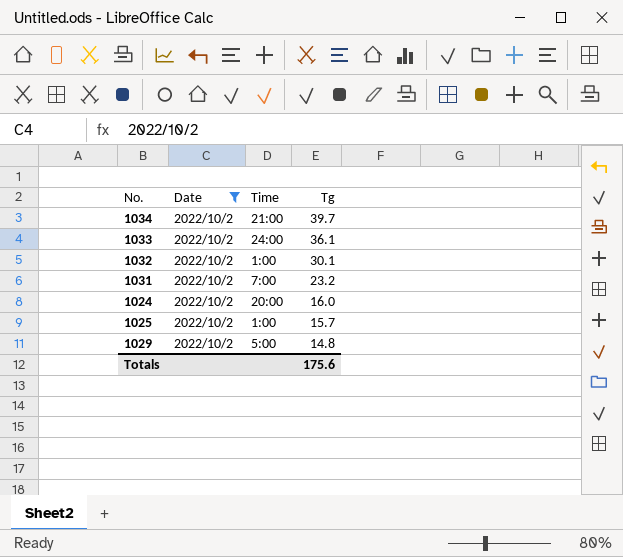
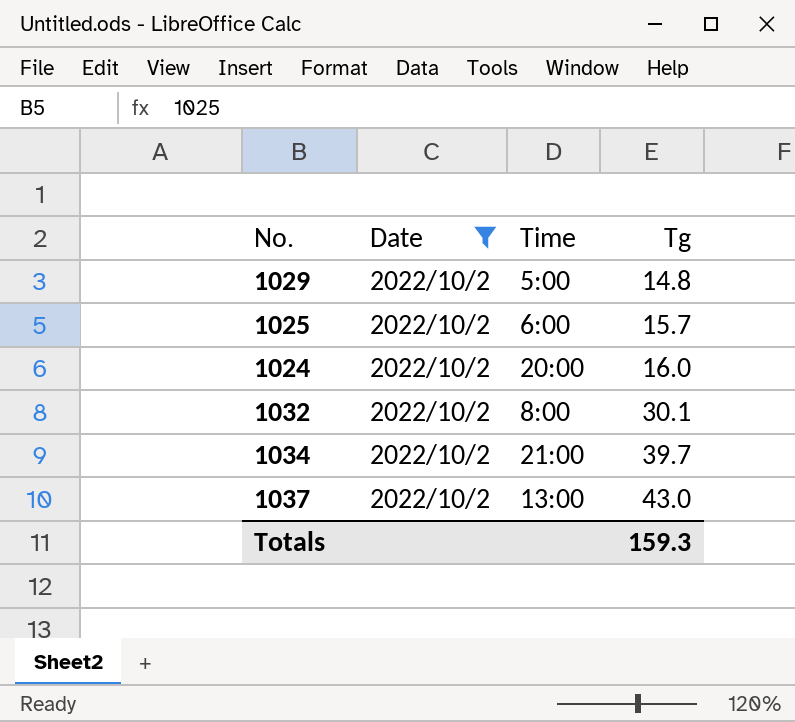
row order: Tg descending -> Tg ascending
row 1033: 2022/10/2 | 24:00 | 36.1 -> none
row 1031: 2022/10/2 | 7:00 | 23.2 -> none
1025 | Time: 1:00 -> 6:00
1032 | Time: 1:00 -> 8:00
row 1037: none -> 2022/10/2 | 13:00 | 43.0
Totals | Tg: 175.6 -> 159.3

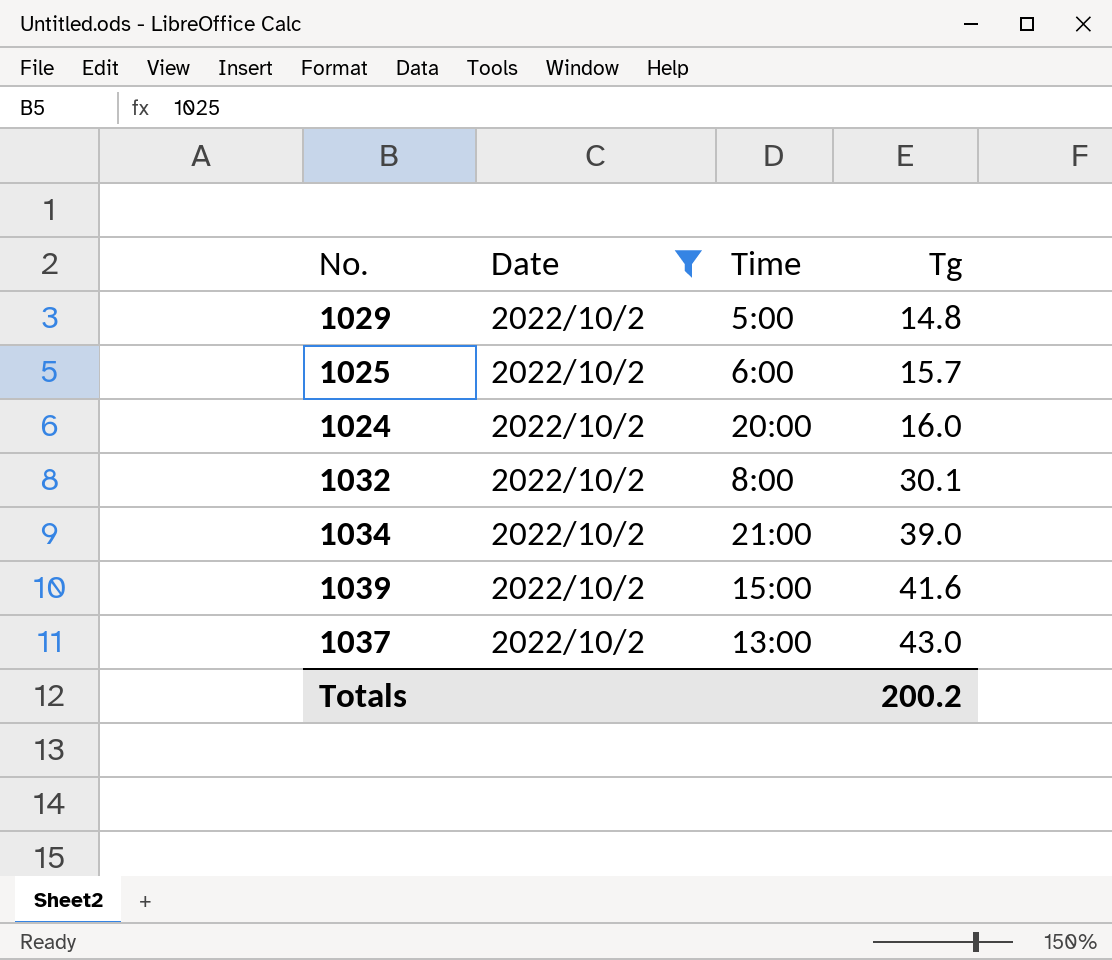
1034 | Tg: 39.7 -> 39.0
row 1039: none -> 2022/10/2 | 15:00 | 41.6
Totals | Tg: 159.3 -> 200.2

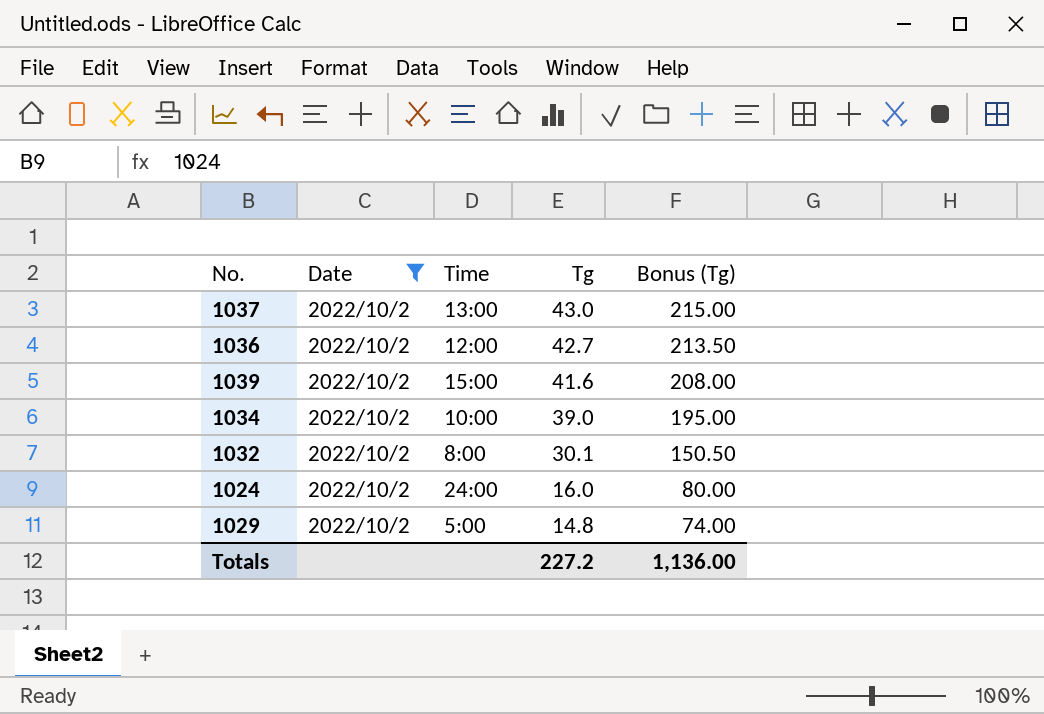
row order: Tg ascending -> Tg descending
column Bonus (Tg) | formula: none -> [Tg] * 5
row 1025: 2022/10/2 | 6:00 | 15.7 -> none
row 1036: none -> 2022/10/2 | 12:00 | 42.7 | 213.50
1034 | Time: 21:00 -> 10:00
1024 | Time: 20:00 -> 24:00
Totals | Tg: 200.2 -> 227.2

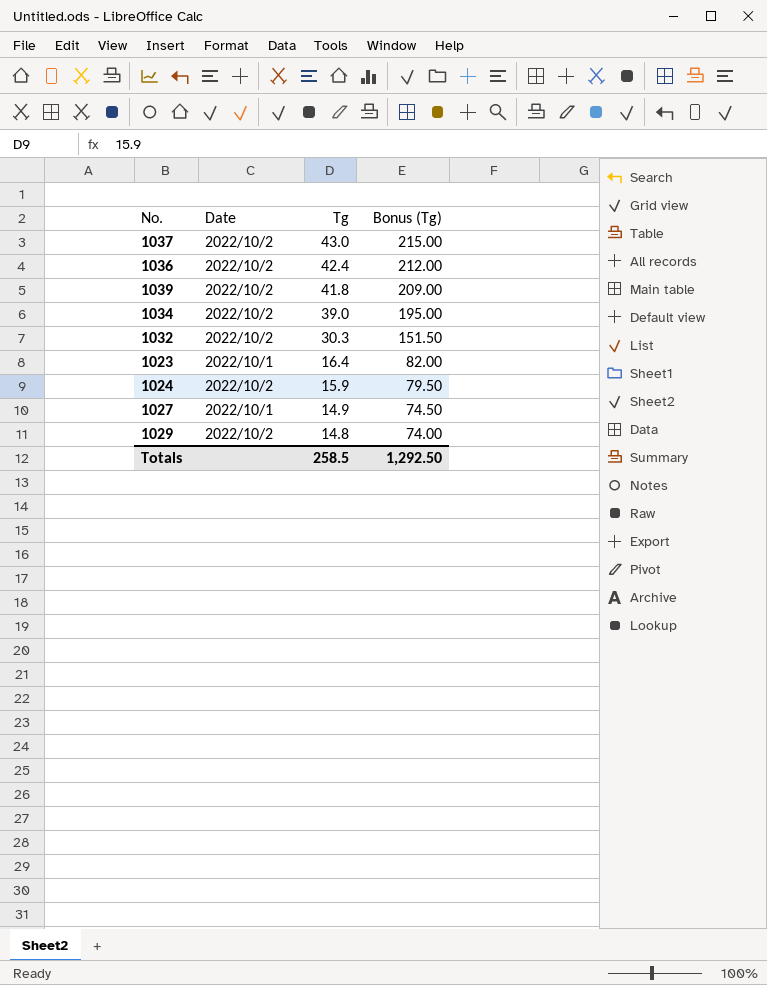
filter: Date = 2022/10/2 -> none
column Time | position: 3 -> none
1036 | Tg: 42.7 -> 42.4
1036 | Bonus (Tg): 213.50 -> 212.00
1039 | Tg: 41.6 -> 41.8
1039 | Bonus (Tg): 208.00 -> 209.00
1032 | Tg: 30.1 -> 30.3
1032 | Bonus (Tg): 150.50 -> 151.50
1024 | Tg: 16.0 -> 15.9
1024 | Bonus (Tg): 80.00 -> 79.50
Totals | Tg: 227.2 -> 258.5
Totals | Bonus (Tg): 1,136.00 -> 1,292.50

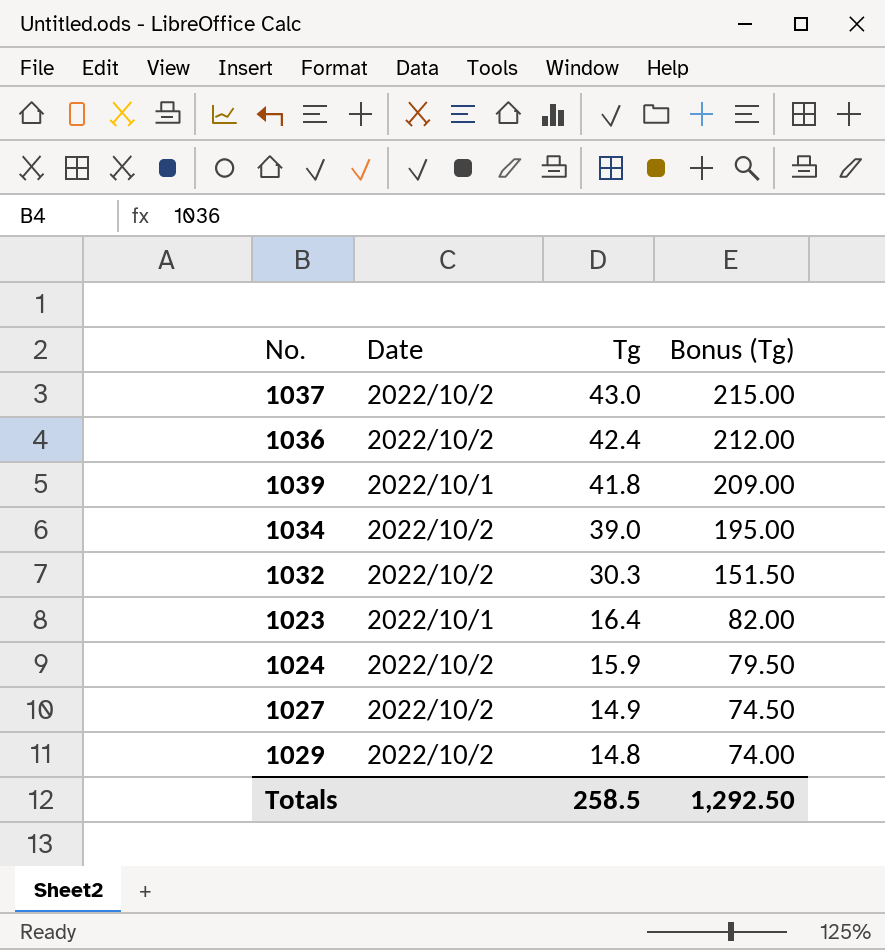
1039 | Date: 2022/10/2 -> 2022/10/1
1027 | Date: 2022/10/1 -> 2022/10/2

